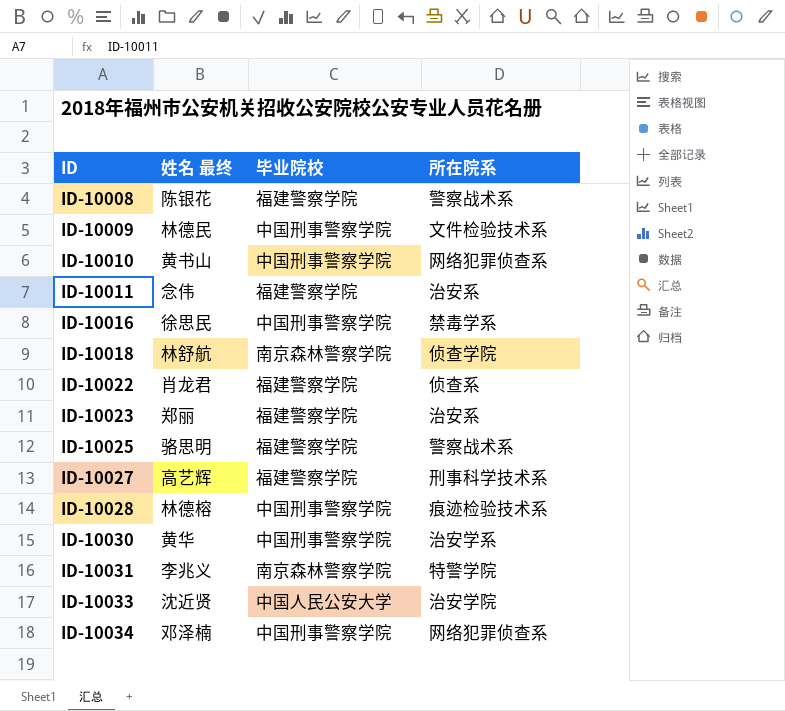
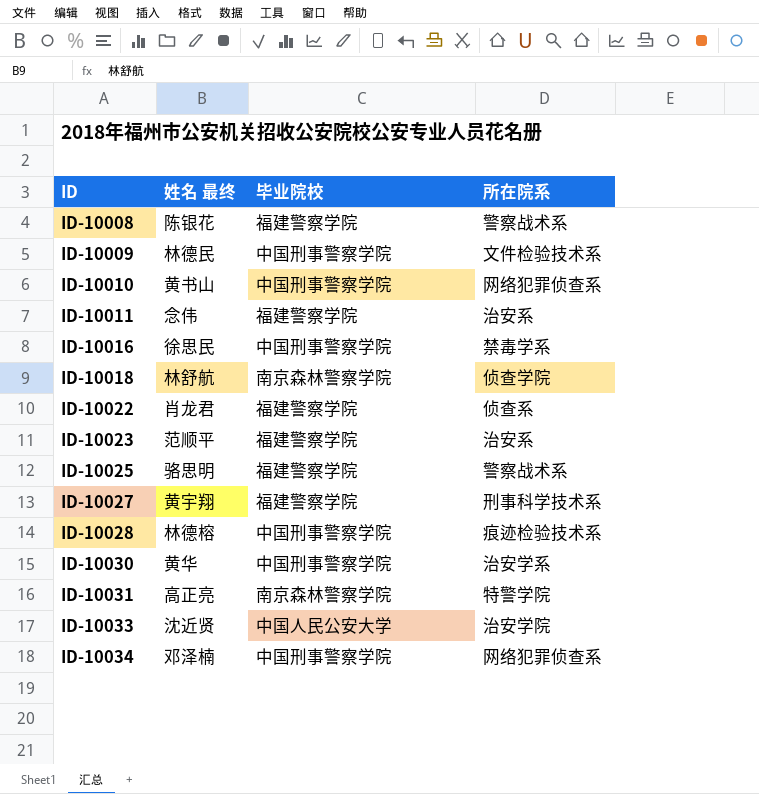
ID-10023 | 姓名 最终: 郑丽 -> 范顺平
ID-10027 | 姓名 最终: 高艺辉 -> 黄宇翔
ID-10031 | 姓名 最终: 李兆义 -> 高正亮

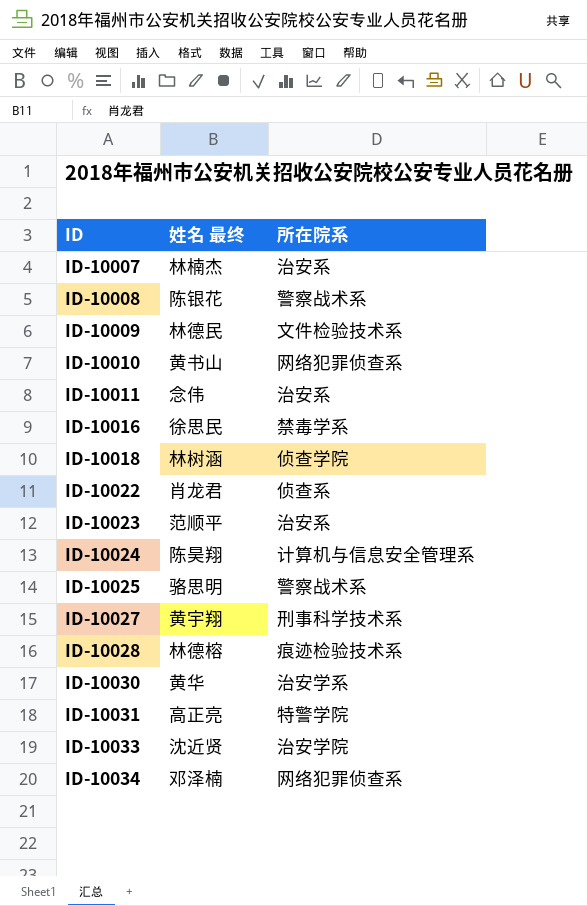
column 毕业院校 | position: 3 -> none
row ID-10007: none -> 林楠杰 | 治安系
ID-10018 | 姓名 最终: 林舒航 -> 林树涵
row ID-10024: none -> 陈昊翔 | 计算机与信息安全管理系

